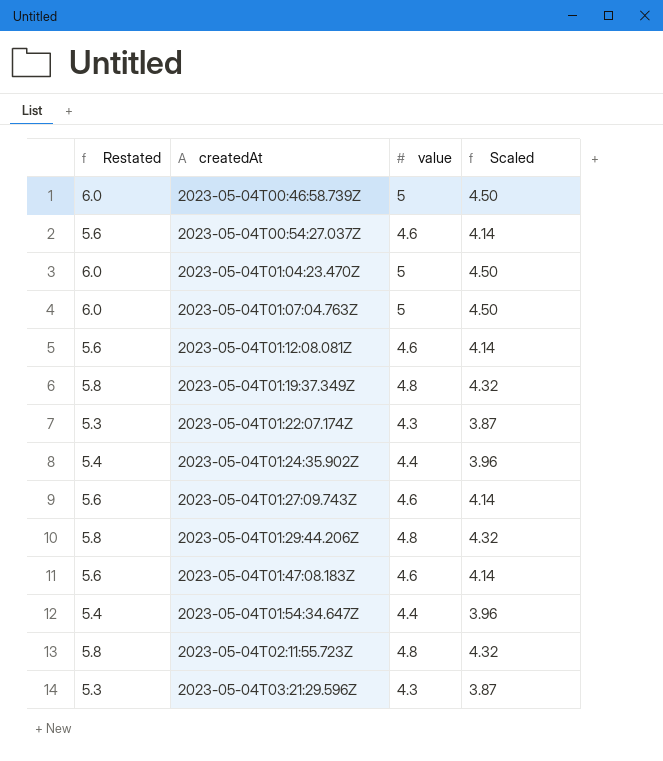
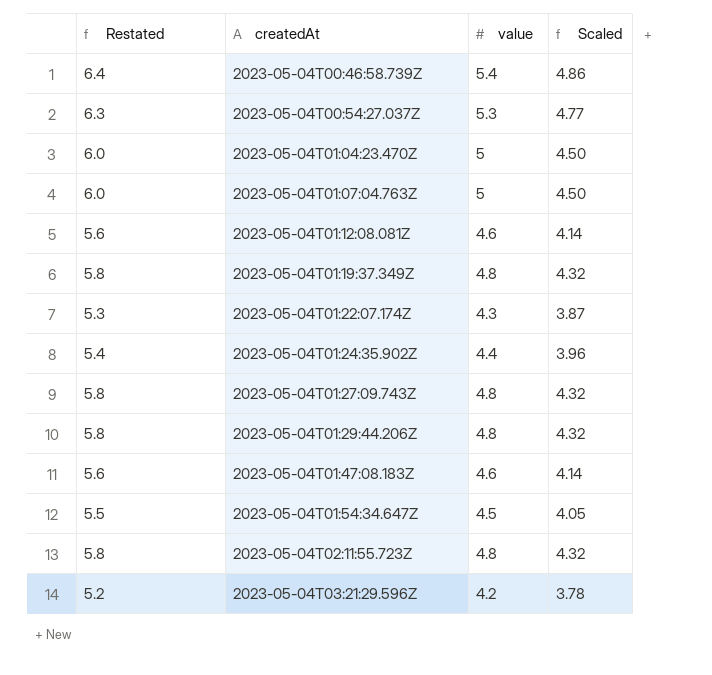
2023-05-04T00:46:58.739Z | Restated: 6.0 -> 6.4
2023-05-04T00:46:58.739Z | value: 5 -> 5.4
2023-05-04T00:46:58.739Z | Scaled: 4.50 -> 4.86
2023-05-04T00:54:27.037Z | Restated: 5.6 -> 6.3
2023-05-04T00:54:27.037Z | value: 4.6 -> 5.3
2023-05-04T00:54:27.037Z | Scaled: 4.14 -> 4.77
2023-05-04T01:27:09.743Z | Restated: 5.6 -> 5.8
2023-05-04T01:27:09.743Z | value: 4.6 -> 4.8
2023-05-04T01:27:09.743Z | Scaled: 4.14 -> 4.32
2023-05-04T01:54:34.647Z | Restated: 5.4 -> 5.5
2023-05-04T01:54:34.647Z | value: 4.4 -> 4.5
2023-05-04T01:54:34.647Z | Scaled: 3.96 -> 4.05
2023-05-04T03:21:29.596Z | Restated: 5.3 -> 5.2
2023-05-04T03:21:29.596Z | value: 4.3 -> 4.2
2023-05-04T03:21:29.596Z | Scaled: 3.87 -> 3.78

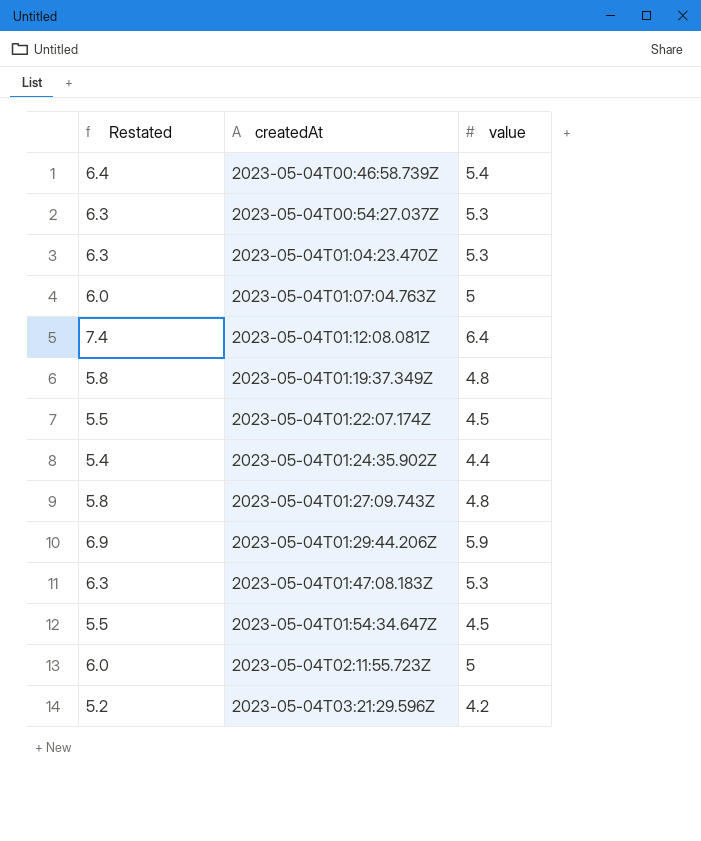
column Scaled | formula: [value] * 0.9 -> none
2023-05-04T01:04:23.470Z | Restated: 6.0 -> 6.3
2023-05-04T01:04:23.470Z | value: 5 -> 5.3
2023-05-04T01:12:08.081Z | Restated: 5.6 -> 7.4
2023-05-04T01:12:08.081Z | value: 4.6 -> 6.4
2023-05-04T01:22:07.174Z | Restated: 5.3 -> 5.5
2023-05-04T01:22:07.174Z | value: 4.3 -> 4.5
2023-05-04T01:29:44.206Z | Restated: 5.8 -> 6.9
2023-05-04T01:29:44.206Z | value: 4.8 -> 5.9
2023-05-04T01:47:08.183Z | Restated: 5.6 -> 6.3
2023-05-04T01:47:08.183Z | value: 4.6 -> 5.3
2023-05-04T02:11:55.723Z | Restated: 5.8 -> 6.0
2023-05-04T02:11:55.723Z | value: 4.8 -> 5

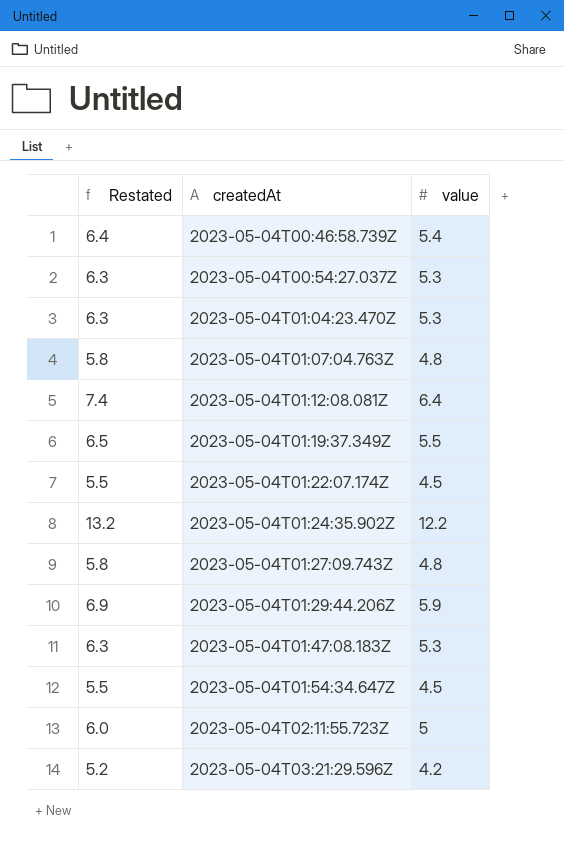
2023-05-04T01:07:04.763Z | Restated: 6.0 -> 5.8
2023-05-04T01:07:04.763Z | value: 5 -> 4.8
2023-05-04T01:19:37.349Z | Restated: 5.8 -> 6.5
2023-05-04T01:19:37.349Z | value: 4.8 -> 5.5
2023-05-04T01:24:35.902Z | Restated: 5.4 -> 13.2
2023-05-04T01:24:35.902Z | value: 4.4 -> 12.2

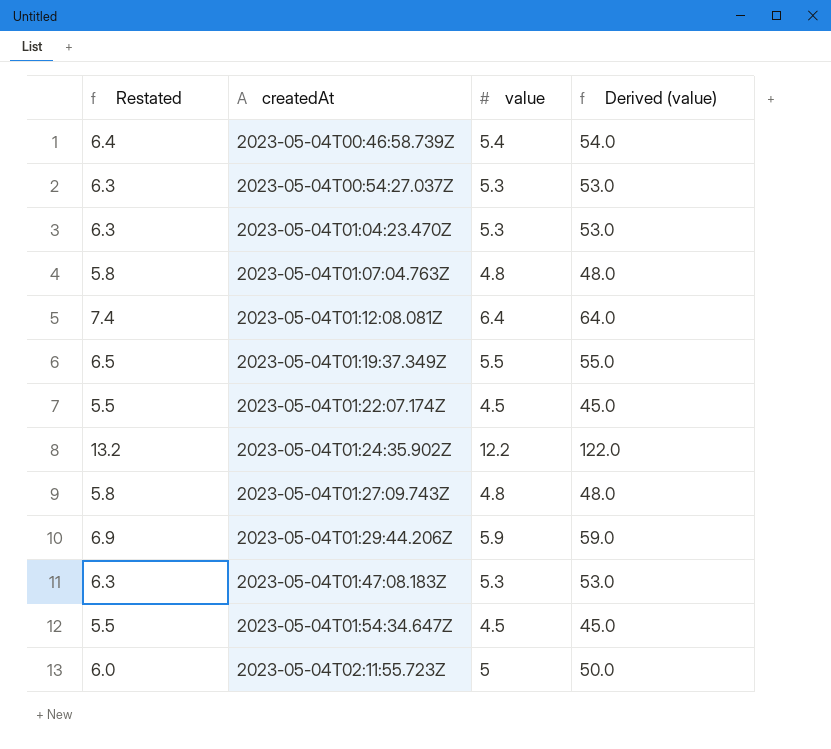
column Derived (value) | formula: none -> [value] * 10
row 2023-05-04T03:21:29.596Z: 5.2 | 4.2 -> none

